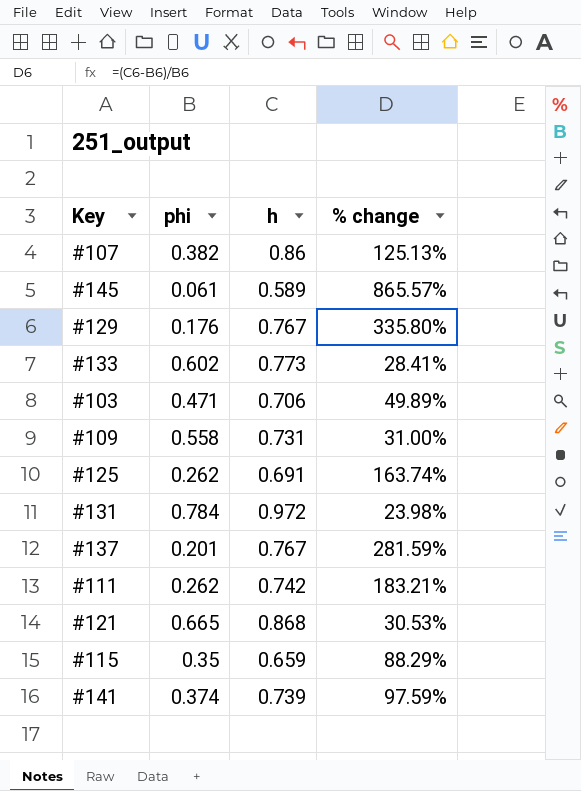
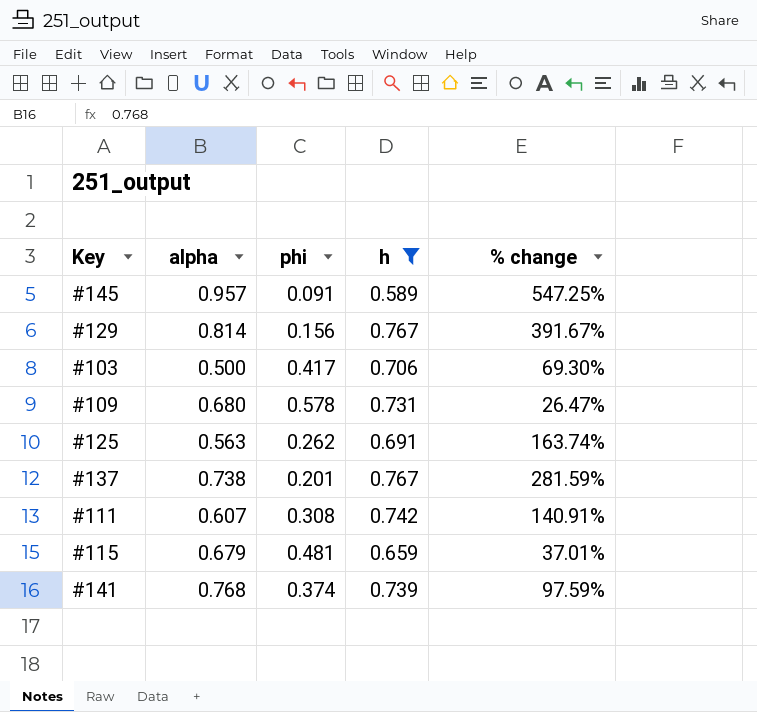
filter: none -> h <= 0.767
column alpha | position: none -> 2
#145 | phi: 0.061 -> 0.091
#145 | % change: 865.57% -> 547.25%
#129 | phi: 0.176 -> 0.156
#129 | % change: 335.80% -> 391.67%
#103 | phi: 0.471 -> 0.417
#103 | % change: 49.89% -> 69.30%
#109 | phi: 0.558 -> 0.578
#109 | % change: 31.00% -> 26.47%
#111 | phi: 0.262 -> 0.308
#111 | % change: 183.21% -> 140.91%
#115 | phi: 0.35 -> 0.481
#115 | % change: 88.29% -> 37.01%

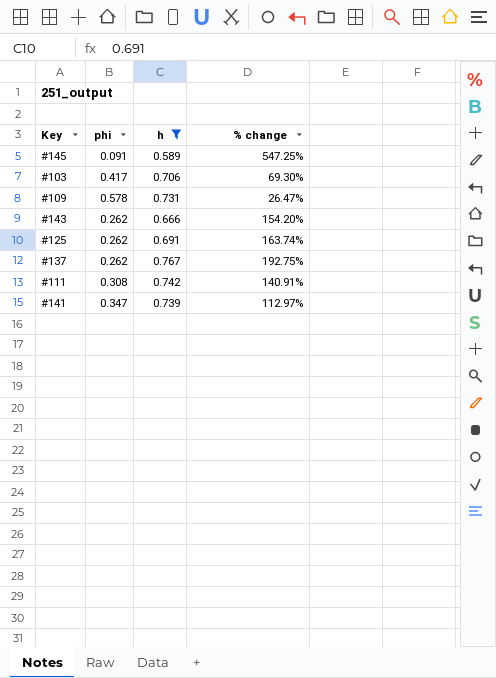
column alpha | position: 2 -> none
row #129: 0.814 | 0.156 | 0.767 | 391.67% -> none
row #115: 0.679 | 0.481 | 0.659 | 37.01% -> none
row #143: none -> 0.262 | 0.666 | 154.20%
#137 | phi: 0.201 -> 0.262
#137 | % change: 281.59% -> 192.75%
#141 | phi: 0.374 -> 0.347
#141 | % change: 97.59% -> 112.97%

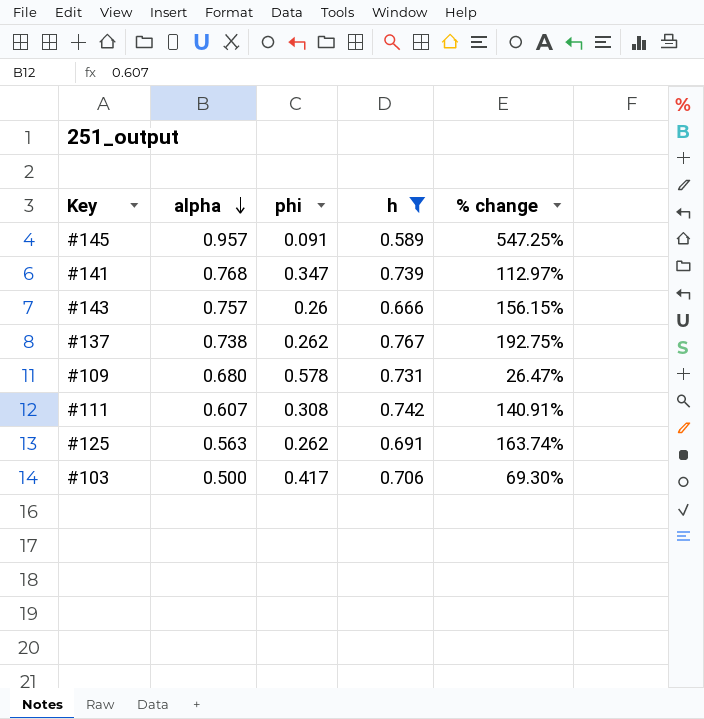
row order: none -> alpha descending
column alpha | position: none -> 2
#143 | phi: 0.262 -> 0.26
#143 | % change: 154.20% -> 156.15%

